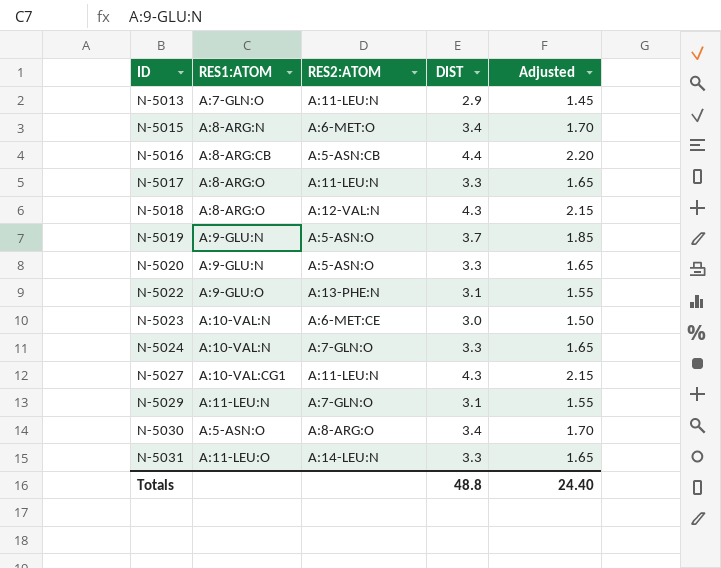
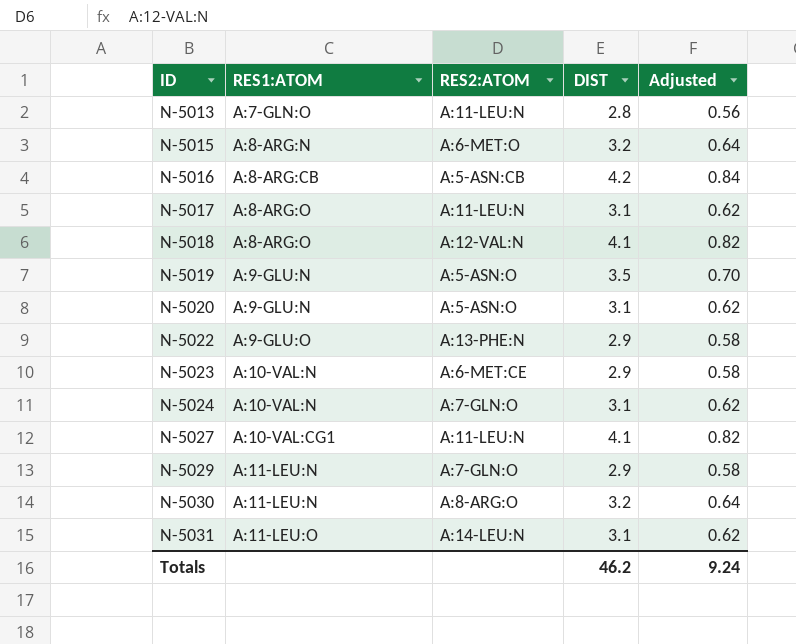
column Adjusted | formula: [DIST] * 0.5 -> [DIST] * 0.2
N-5013 | DIST: 2.9 -> 2.8
N-5015 | DIST: 3.4 -> 3.2
N-5016 | DIST: 4.4 -> 4.2
N-5017 | DIST: 3.3 -> 3.1
N-5018 | DIST: 4.3 -> 4.1
N-5019 | DIST: 3.7 -> 3.5
N-5020 | DIST: 3.3 -> 3.1
N-5022 | DIST: 3.1 -> 2.9
N-5023 | DIST: 3.0 -> 2.9
N-5024 | DIST: 3.3 -> 3.1
N-5027 | DIST: 4.3 -> 4.1
N-5029 | DIST: 3.1 -> 2.9
N-5030 | RES1:ATOM: A:5-ASN:O -> A:11-LEU:N
N-5030 | DIST: 3.4 -> 3.2
N-5031 | DIST: 3.3 -> 3.1
Totals | DIST: 48.8 -> 46.2
Totals | Adjusted: 24.40 -> 9.24

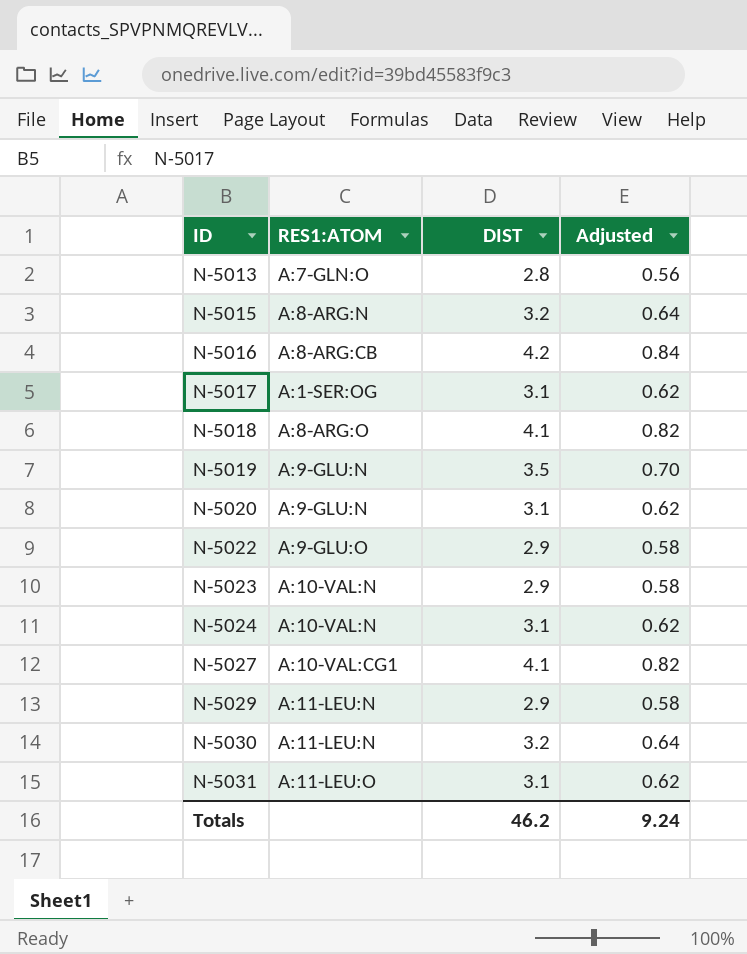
column RES2:ATOM | position: 3 -> none
N-5017 | RES1:ATOM: A:8-ARG:O -> A:1-SER:OG

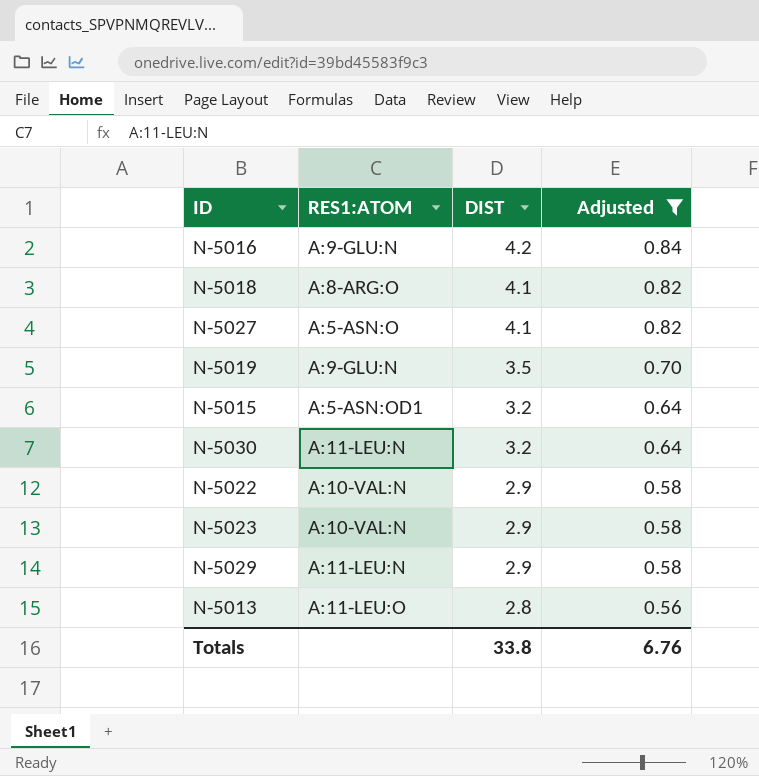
filter: none -> Adjusted != 0.62
row order: ID ascending -> DIST descending
N-5016 | RES1:ATOM: A:8-ARG:CB -> A:9-GLU:N
N-5027 | RES1:ATOM: A:10-VAL:CG1 -> A:5-ASN:O
N-5015 | RES1:ATOM: A:8-ARG:N -> A:5-ASN:OD1
N-5022 | RES1:ATOM: A:9-GLU:O -> A:10-VAL:N
N-5013 | RES1:ATOM: A:7-GLN:O -> A:11-LEU:O
Totals | DIST: 46.2 -> 33.8
Totals | Adjusted: 9.24 -> 6.76

